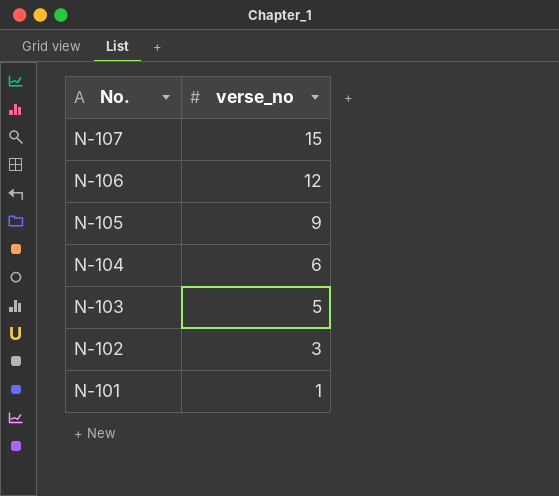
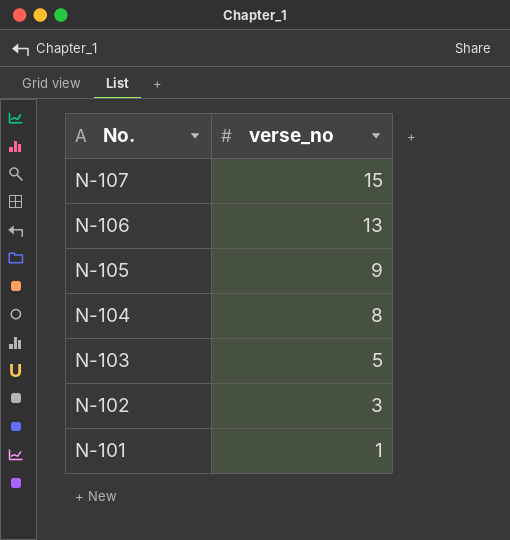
N-106 | verse_no: 12 -> 13
N-104 | verse_no: 6 -> 8

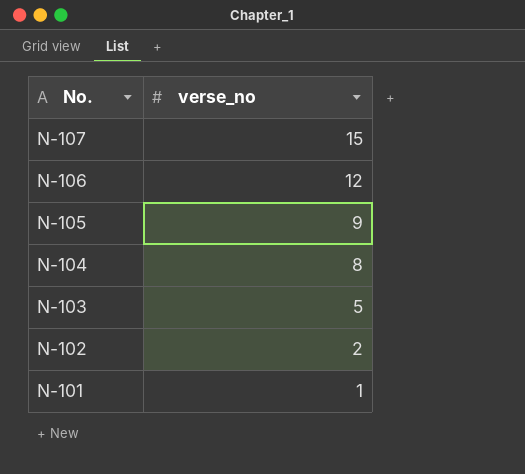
N-106 | verse_no: 13 -> 12
N-102 | verse_no: 3 -> 2

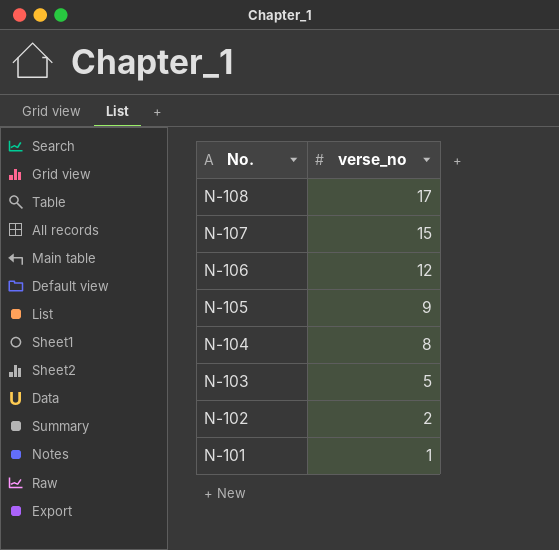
row N-108: none -> 17

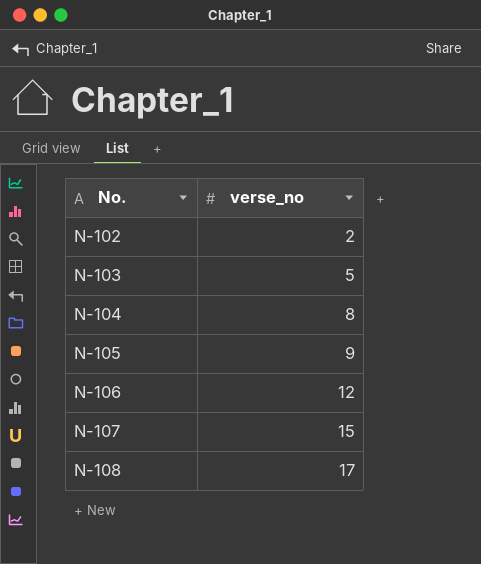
row order: No. descending -> No. ascending
row N-101: 1 -> none

